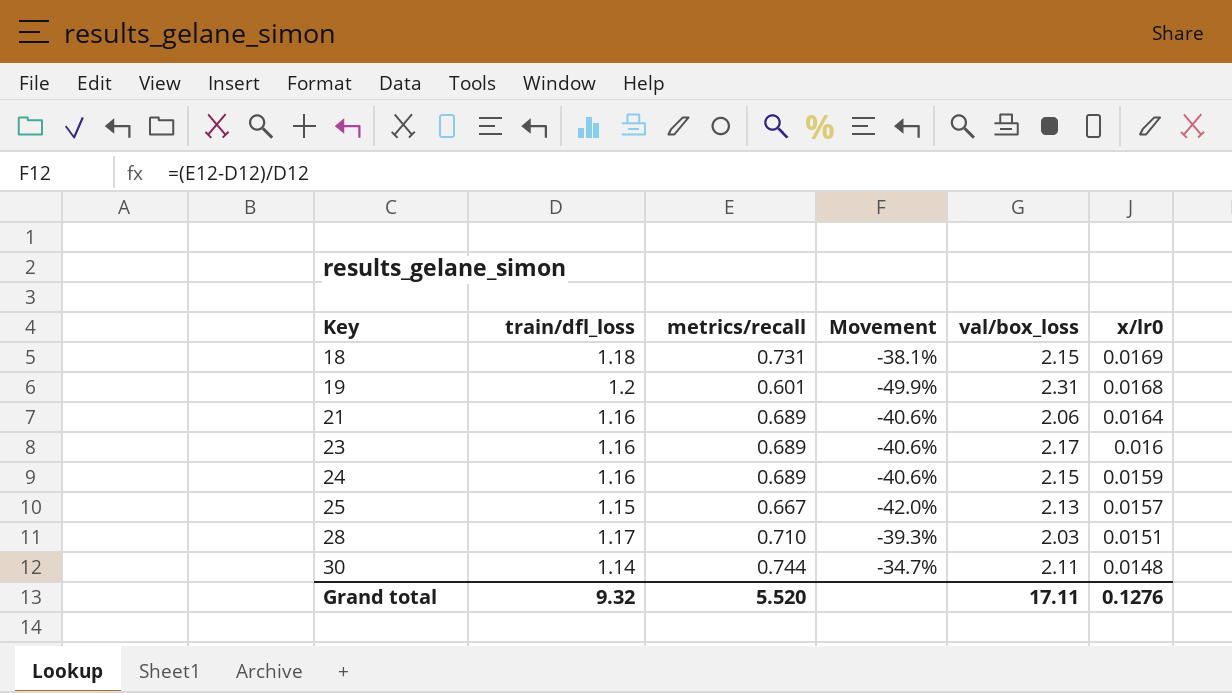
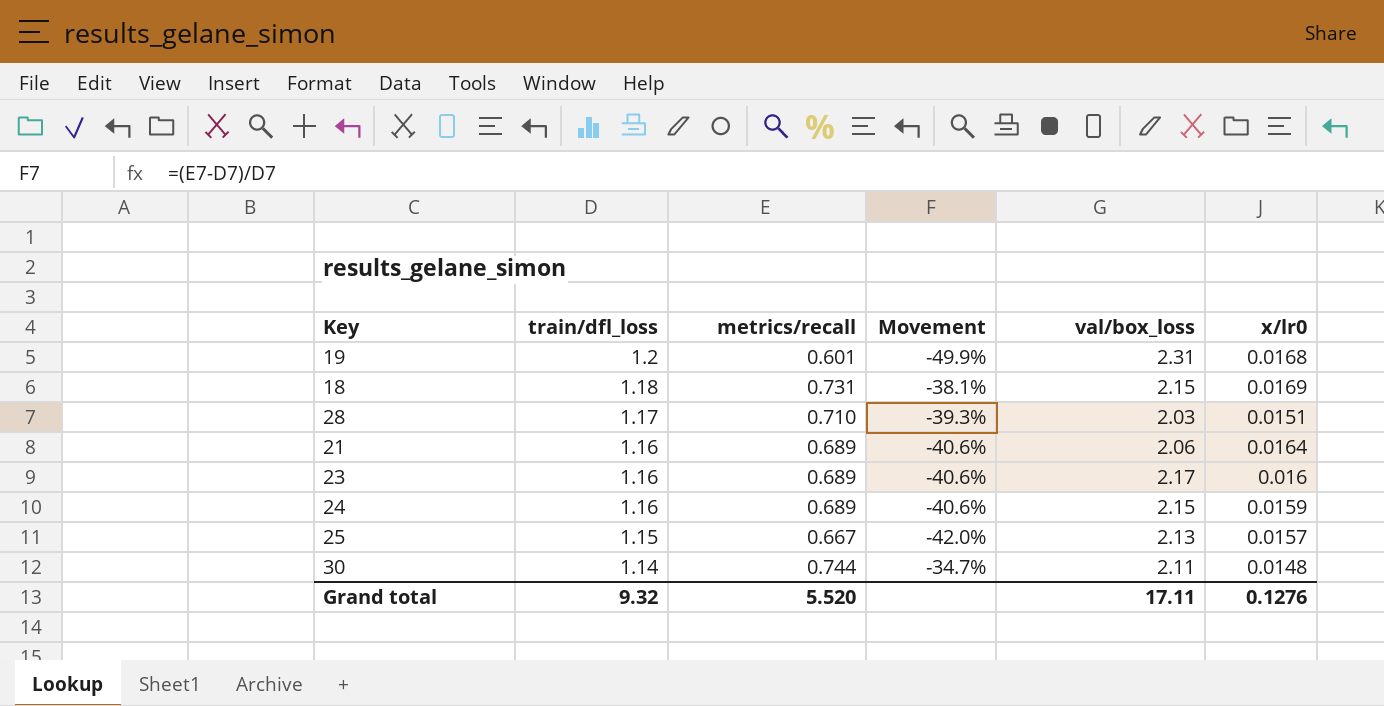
row order: Key ascending -> train/dfl_loss descending

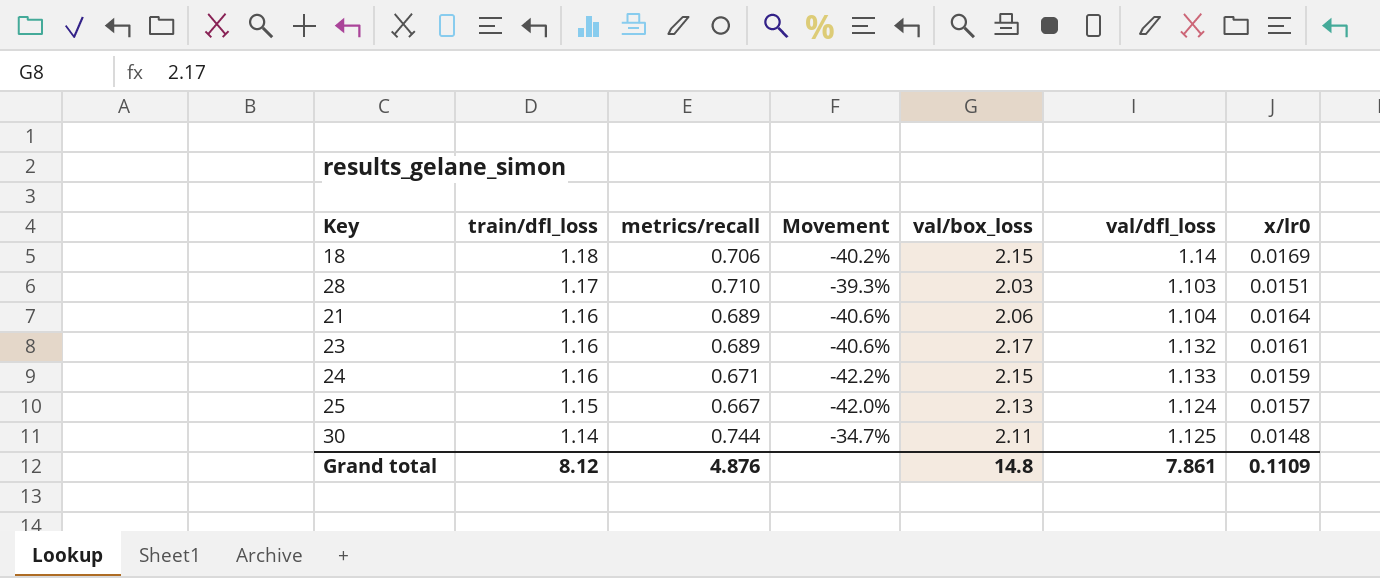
column val/dfl_loss | position: none -> 6
row 19: 1.2 | 0.601 | -49.9% | 2.31 | 0.0168 -> none
18 | metrics/recall: 0.731 -> 0.706
18 | Movement: -38.1% -> -40.2%
23 | x/lr0: 0.016 -> 0.0161
24 | metrics/recall: 0.689 -> 0.671
24 | Movement: -40.6% -> -42.2%
Grand total | train/dfl_loss: 9.32 -> 8.12
Grand total | metrics/recall: 5.520 -> 4.876
Grand total | val/box_loss: 17.11 -> 14.8
Grand total | x/lr0: 0.1276 -> 0.1109

